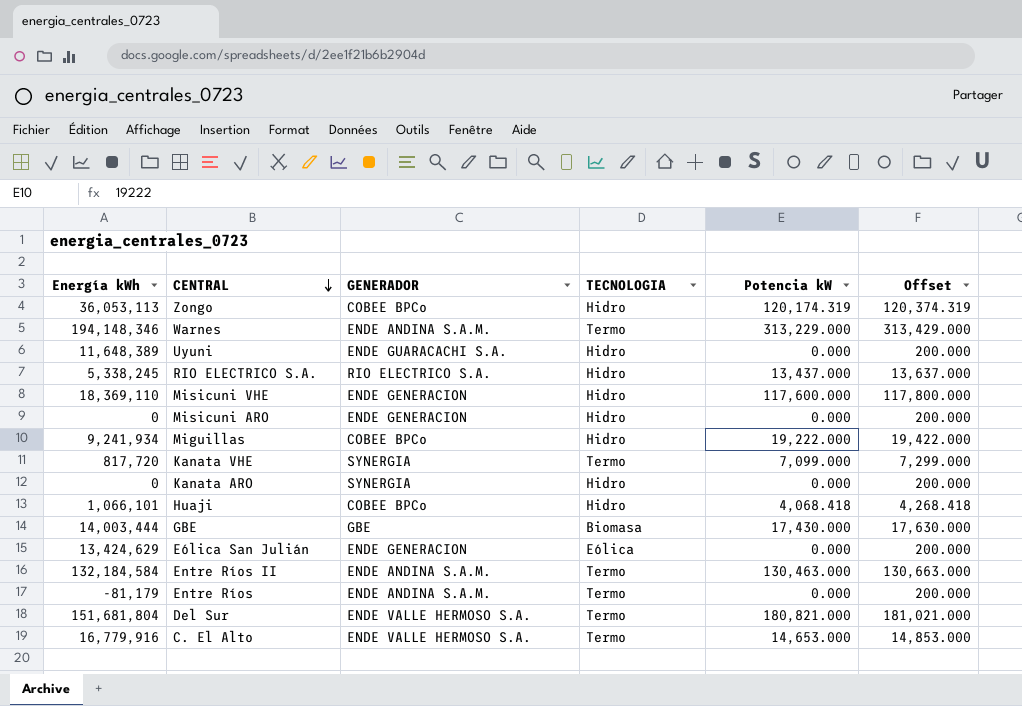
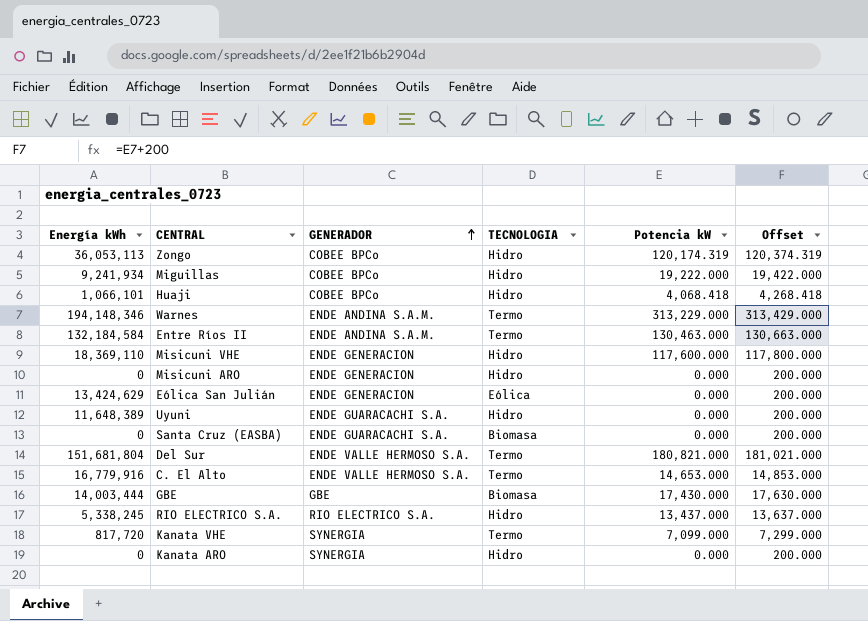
row order: CENTRAL descending -> GENERADOR ascending
row Entre Ríos: -81,179 | ENDE ANDINA S.A.M. | Termo | 0.000 | 200.000 -> none
row Santa Cruz (EASBA): none -> 0 | ENDE GUARACACHI S.A. | Biomasa | 0.000 | 200.000

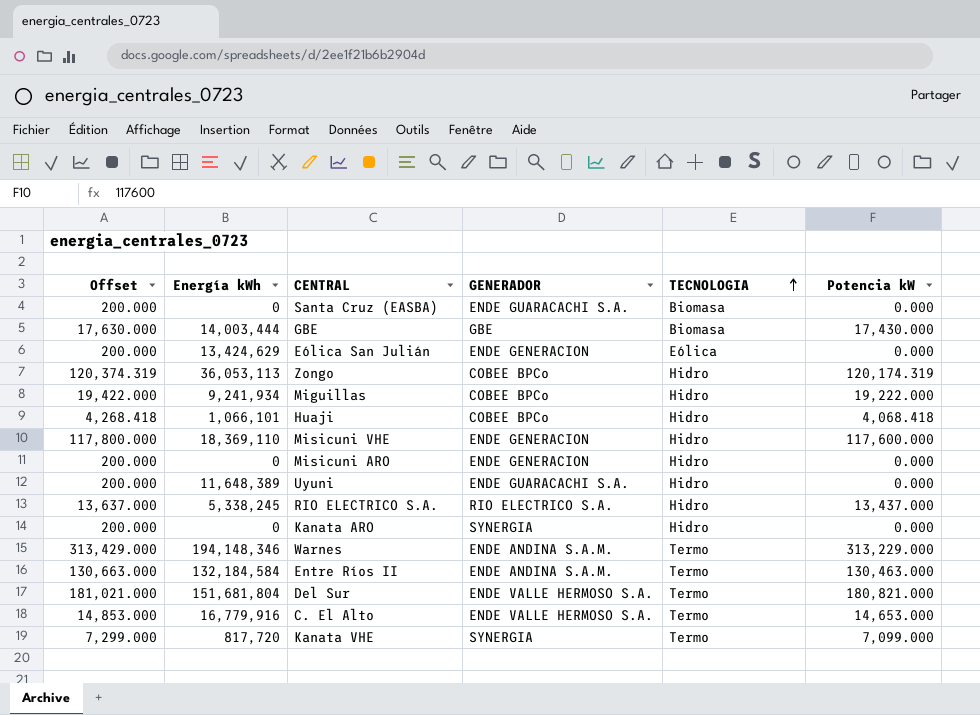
row order: GENERADOR ascending -> TECNOLOGIA ascending
column Offset | position: 6 -> 1

